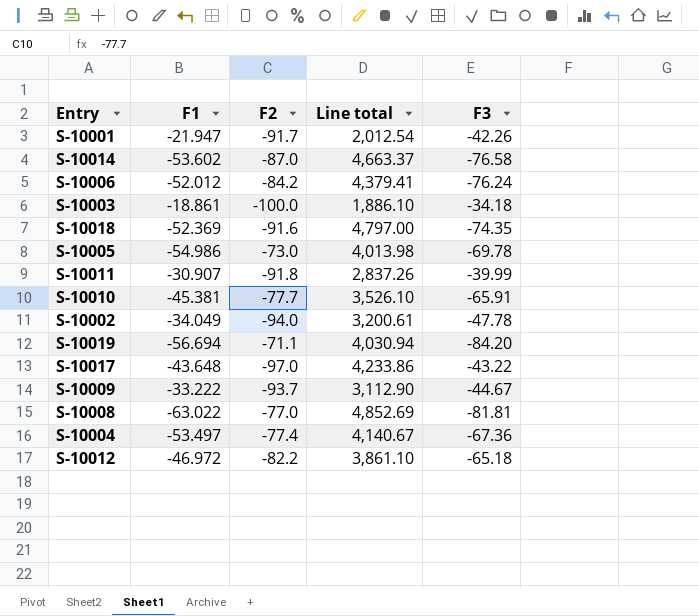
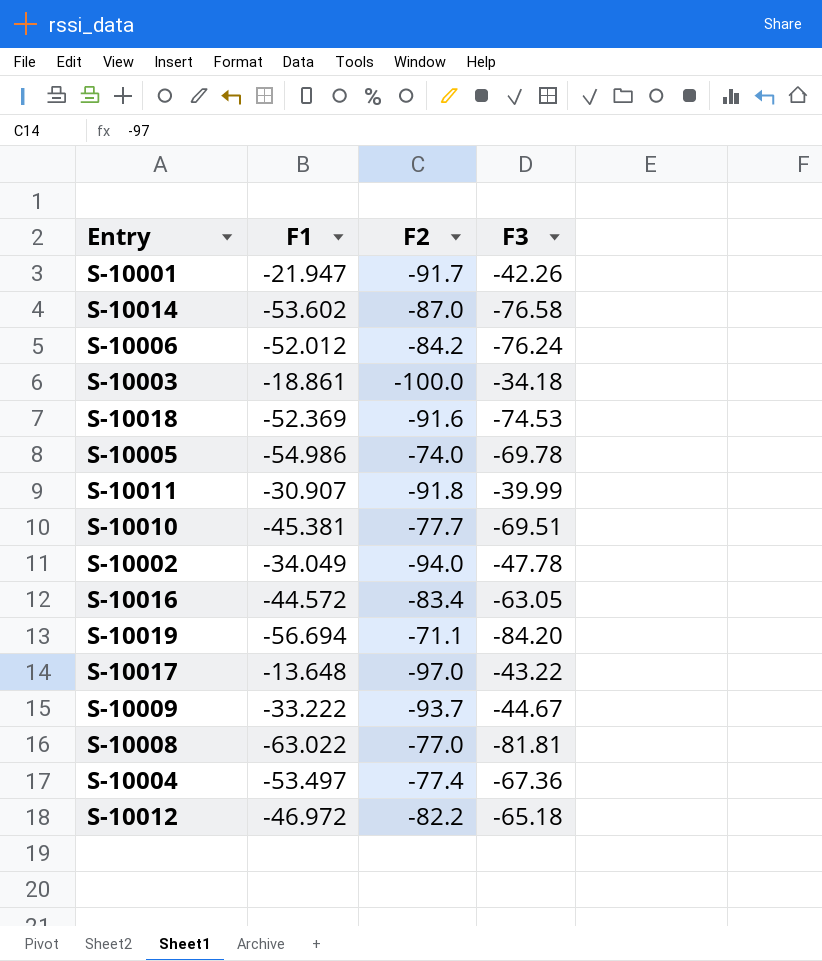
column Line total | formula: [F1] * [F2] -> none
S-10018 | F3: -74.35 -> -74.53
S-10005 | F2: -73.0 -> -74.0
S-10010 | F3: -65.91 -> -69.51
row S-10016: none -> -44.572 | -83.4 | -63.05
S-10017 | F1: -43.648 -> -13.648

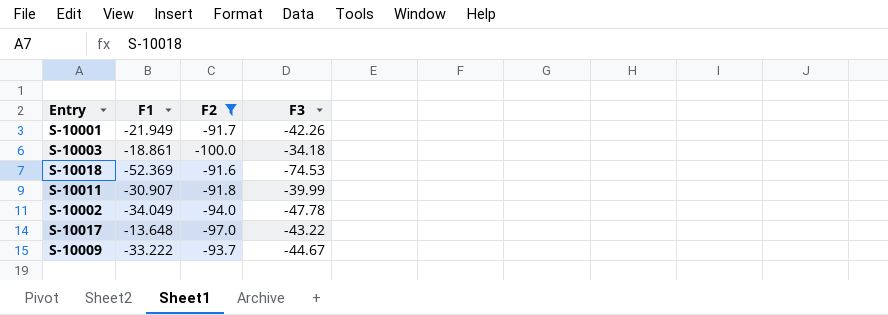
filter: none -> F2 <= -91.6
S-10001 | F1: -21.947 -> -21.949

